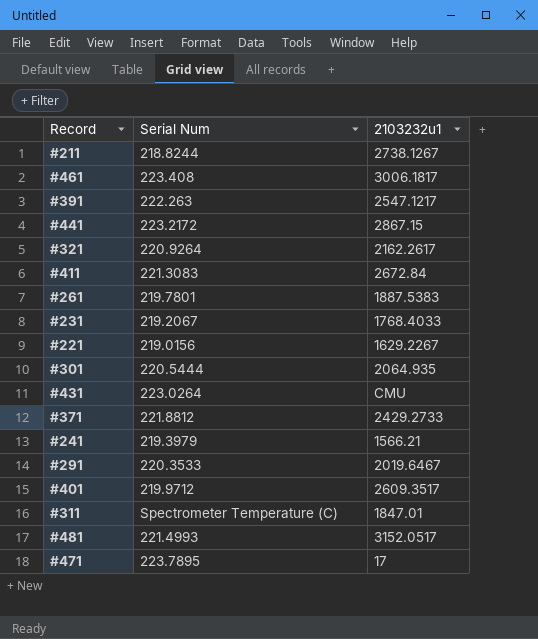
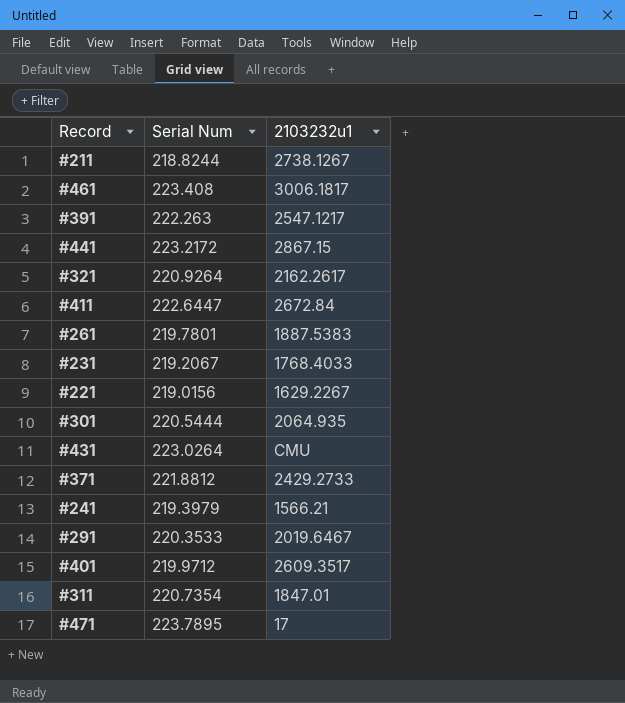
row #481: 221.4993 | 3152.0517 -> none
#411 | Serial Num: 221.3083 -> 222.6447
#311 | Serial Num: Spectrometer Temperature (C) -> 220.7354

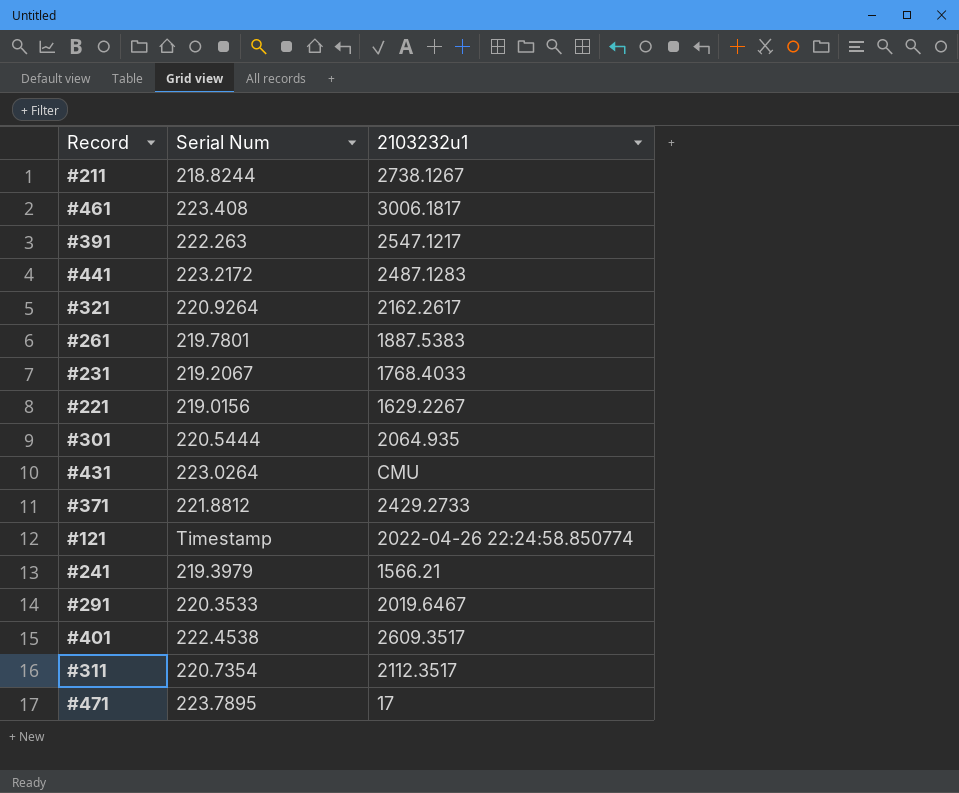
row #411: 222.6447 | 2672.84 -> none
#441 | 2103232u1: 2867.15 -> 2487.1283
row #121: none -> Timestamp | 2022-04-26 22:24:58.850774
#401 | Serial Num: 219.9712 -> 222.4538
#311 | 2103232u1: 1847.01 -> 2112.3517

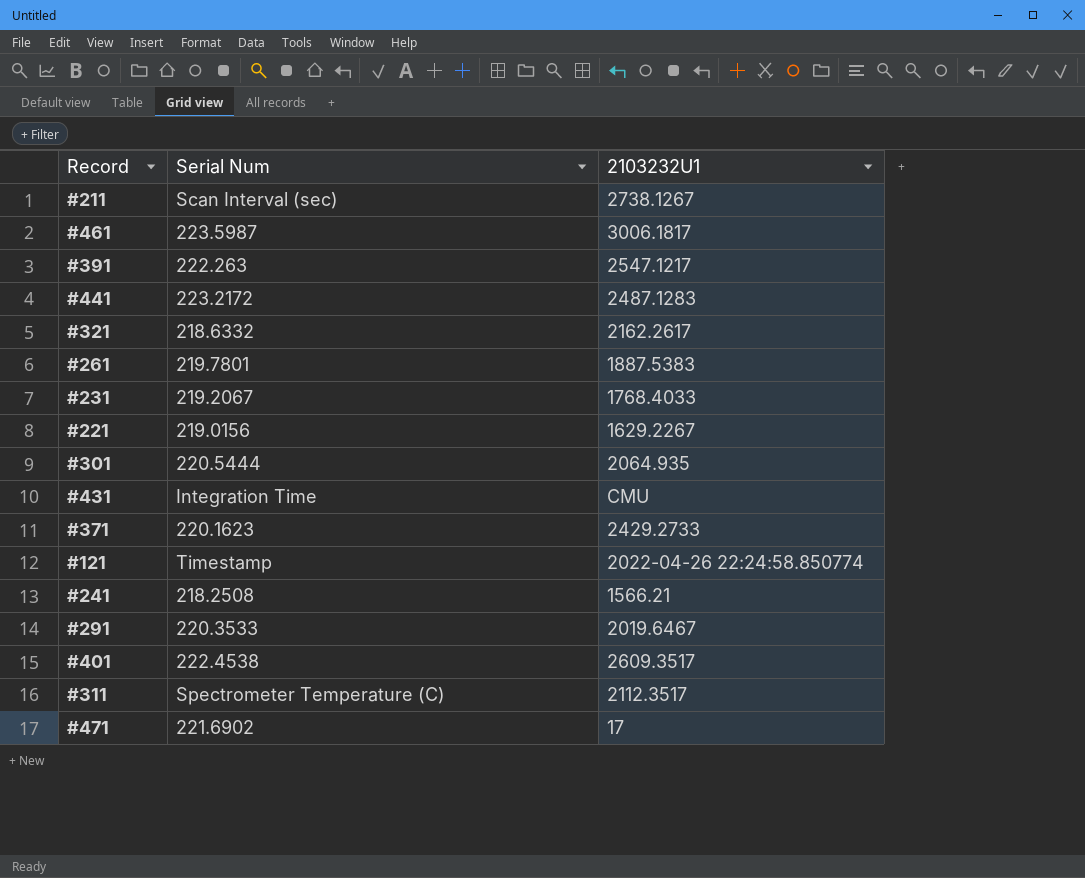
column name: 2103232u1 -> 2103232U1
#211 | Serial Num: 218.8244 -> Scan Interval (sec)
#461 | Serial Num: 223.408 -> 223.5987
#321 | Serial Num: 220.9264 -> 218.6332
#431 | Serial Num: 223.0264 -> Integration Time
#371 | Serial Num: 221.8812 -> 220.1623
#241 | Serial Num: 219.3979 -> 218.2508
#311 | Serial Num: 220.7354 -> Spectrometer Temperature (C)
#471 | Serial Num: 223.7895 -> 221.6902

